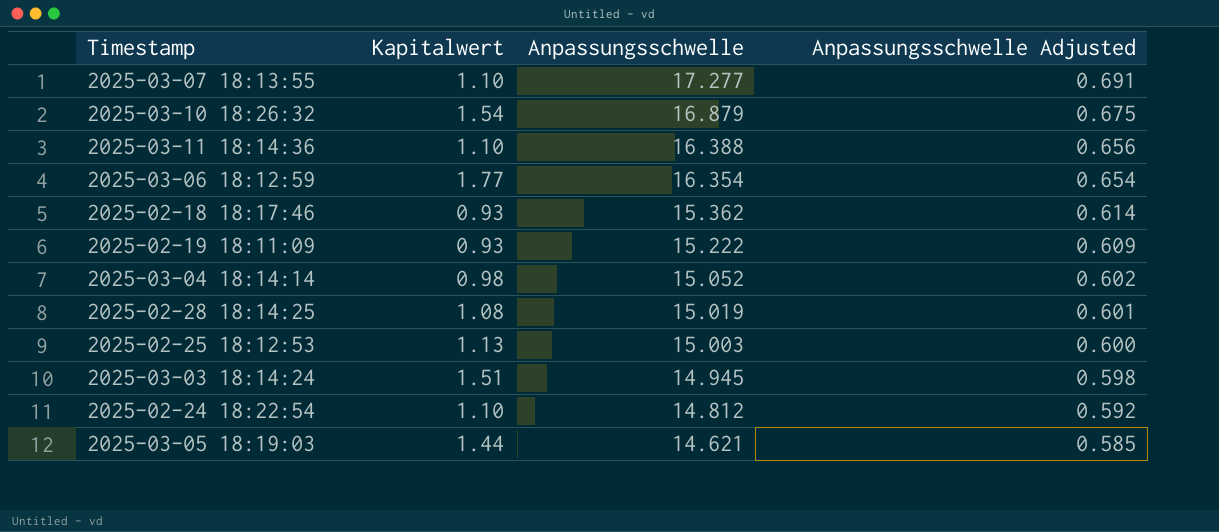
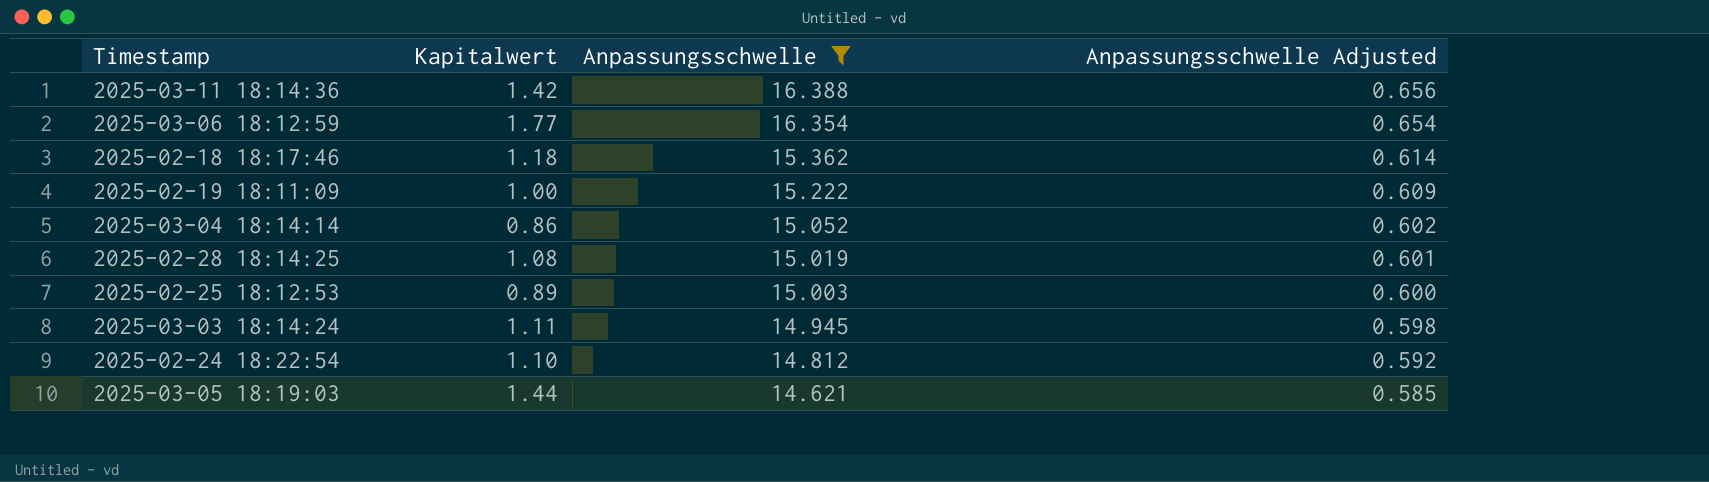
filter: none -> Anpassungsschwelle <= 16.388
2025-03-11 18:14:36 | Kapitalwert: 1.10 -> 1.42
2025-02-18 18:17:46 | Kapitalwert: 0.93 -> 1.18
2025-02-19 18:11:09 | Kapitalwert: 0.93 -> 1.00
2025-03-04 18:14:14 | Kapitalwert: 0.98 -> 0.86
2025-02-25 18:12:53 | Kapitalwert: 1.13 -> 0.89
2025-03-03 18:14:24 | Kapitalwert: 1.51 -> 1.11

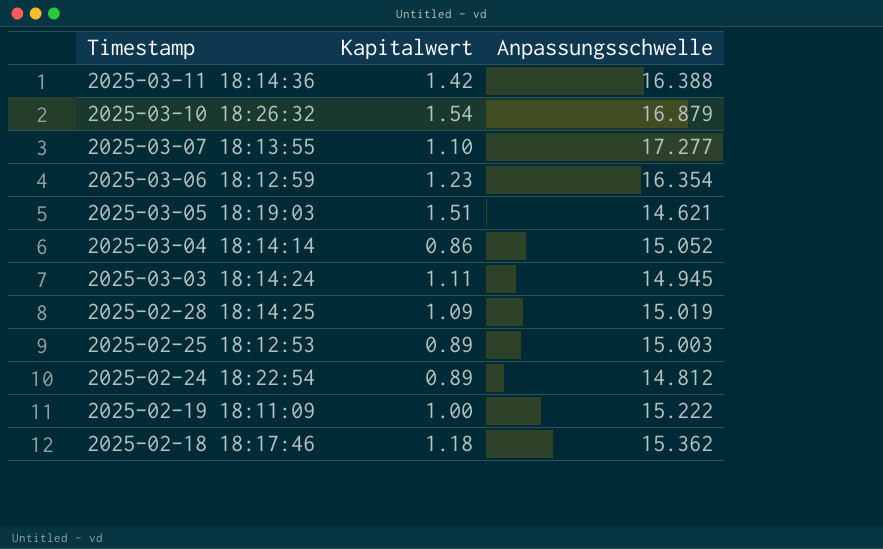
filter: Anpassungsschwelle <= 16.388 -> none
row order: Anpassungsschwelle descending -> Timestamp descending
column Anpassungsschwelle Adjusted | formula: [Anpassungsschwelle] * 0.04 -> none
2025-03-06 18:12:59 | Kapitalwert: 1.77 -> 1.23
2025-03-05 18:19:03 | Kapitalwert: 1.44 -> 1.51
2025-02-28 18:14:25 | Kapitalwert: 1.08 -> 1.09
2025-02-24 18:22:54 | Kapitalwert: 1.10 -> 0.89

